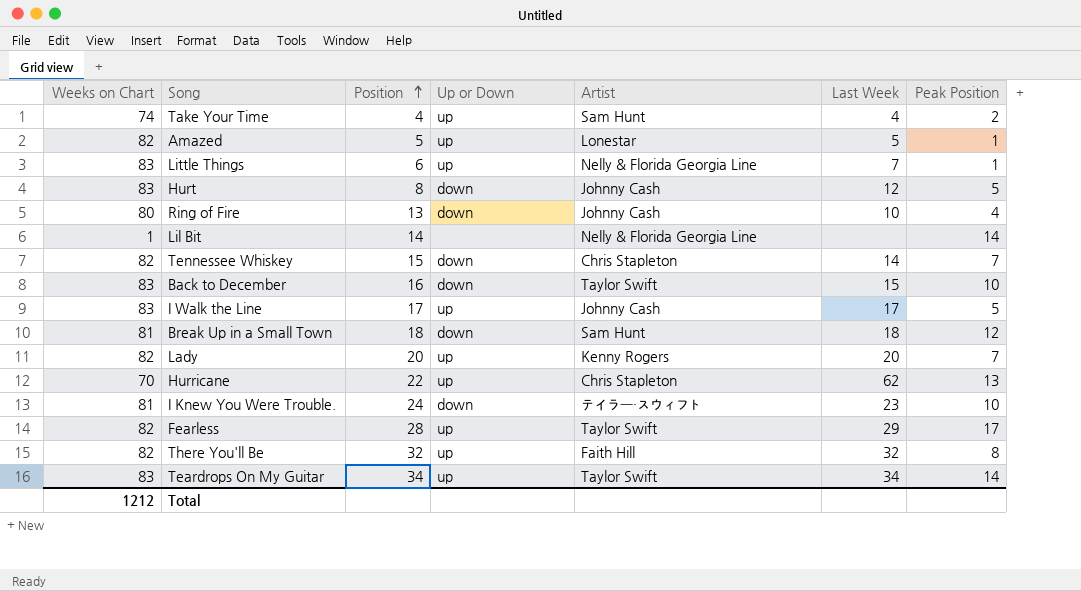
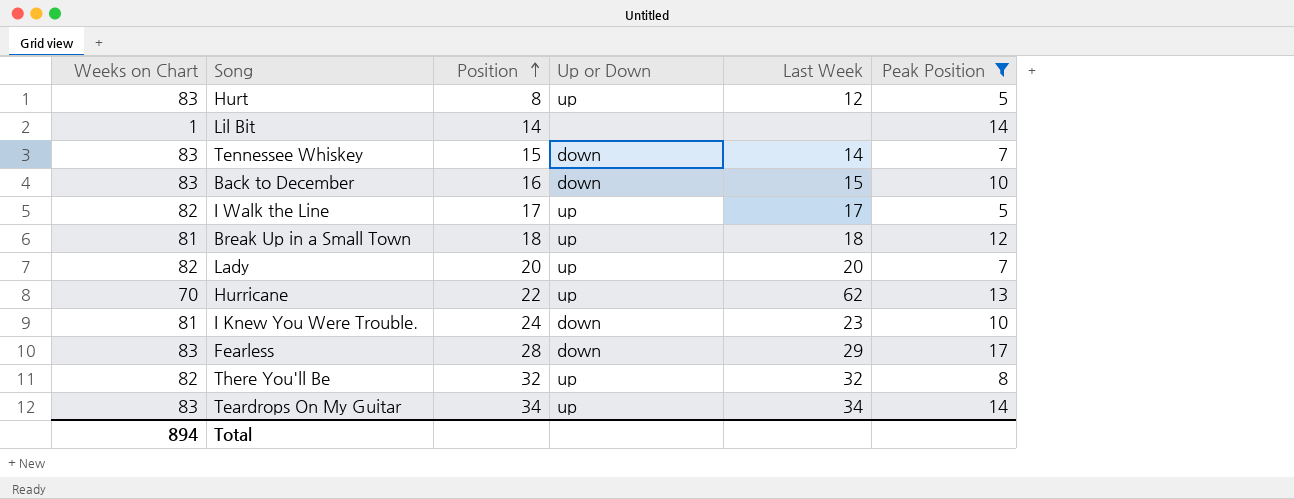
filter: none -> Peak Position >= 5
column Artist | position: 5 -> none
Hurt | Up or Down: down -> up
Tennessee Whiskey | Weeks on Chart: 82 -> 83
I Walk the Line | Weeks on Chart: 83 -> 82
Break Up in a Small Town | Up or Down: down -> up
Fearless | Weeks on Chart: 82 -> 83
Fearless | Up or Down: up -> down
Total | Weeks on Chart: 1212 -> 894

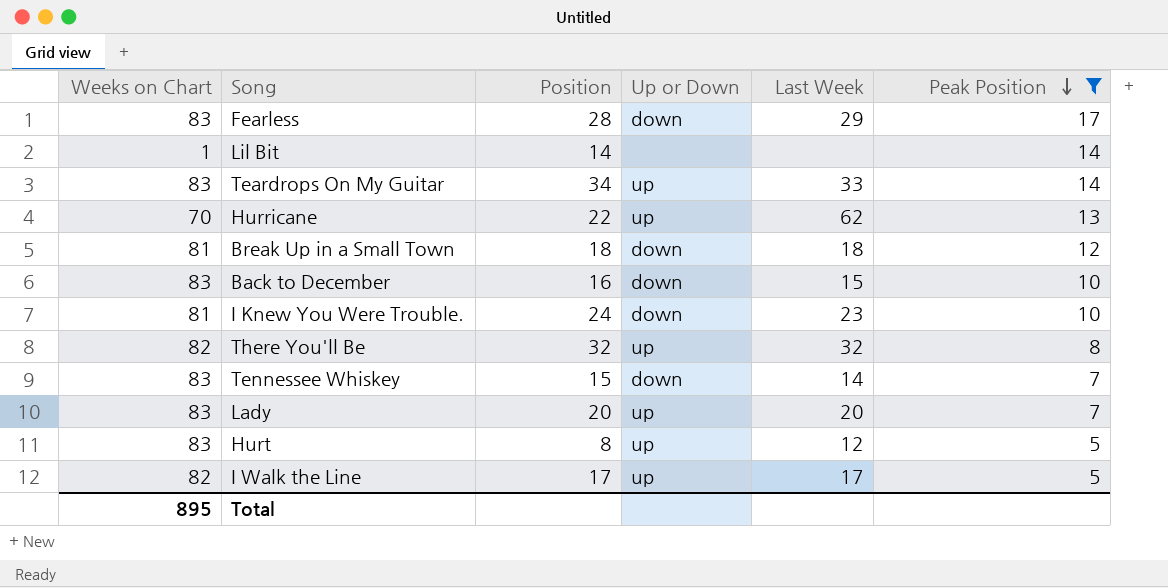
row order: Position ascending -> Peak Position descending
Teardrops On My Guitar | Last Week: 34 -> 33
Break Up in a Small Town | Up or Down: up -> down
Lady | Weeks on Chart: 82 -> 83
Total | Weeks on Chart: 894 -> 895

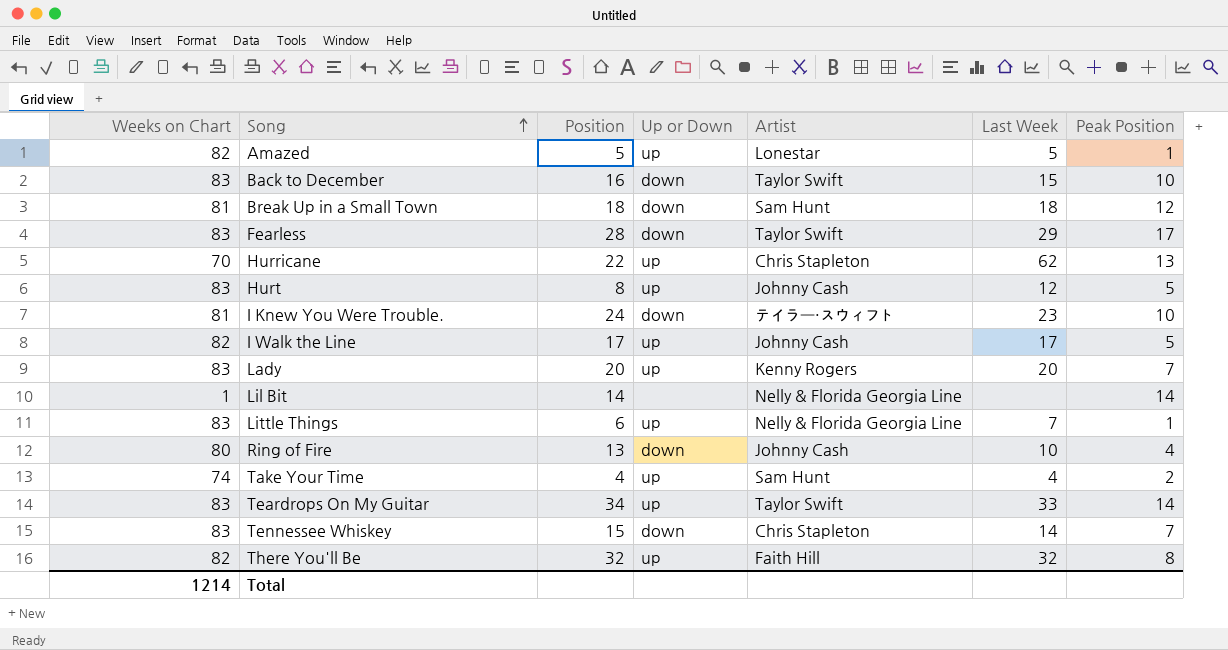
filter: Peak Position >= 5 -> none
row order: Peak Position descending -> Song ascending
column Artist | position: none -> 5
Total | Weeks on Chart: 895 -> 1214

